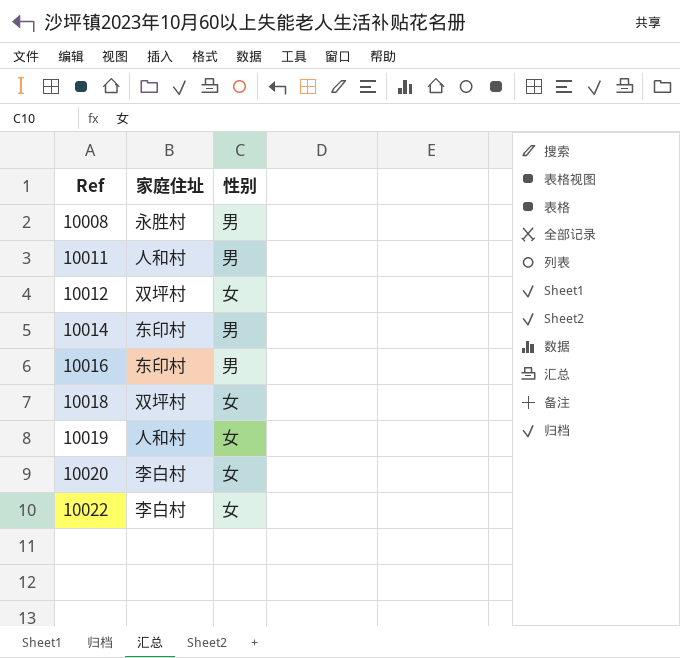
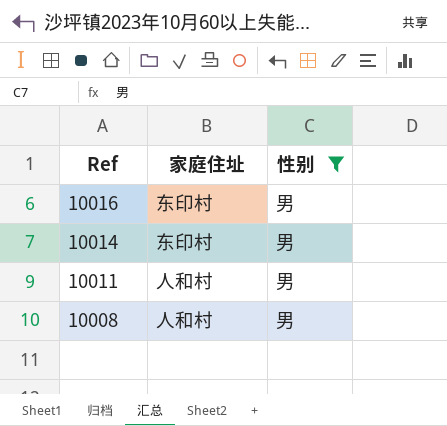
filter: none -> 性别 = 男
row order: Ref ascending -> Ref descending
10008 | 家庭住址: 永胜村 -> 人和村

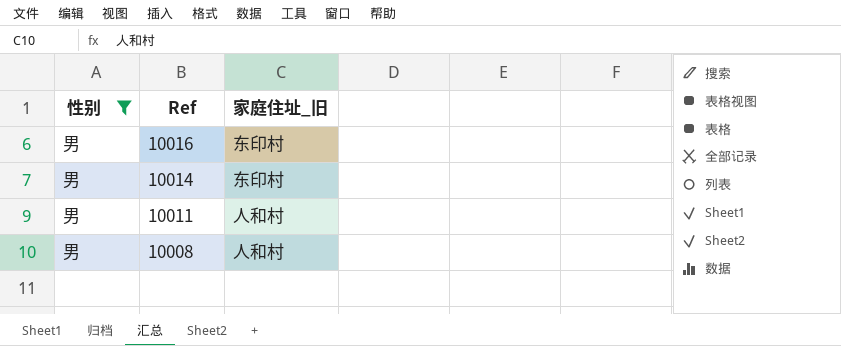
column 性别 | position: 3 -> 1
column name: 家庭住址 -> 家庭住址_旧

